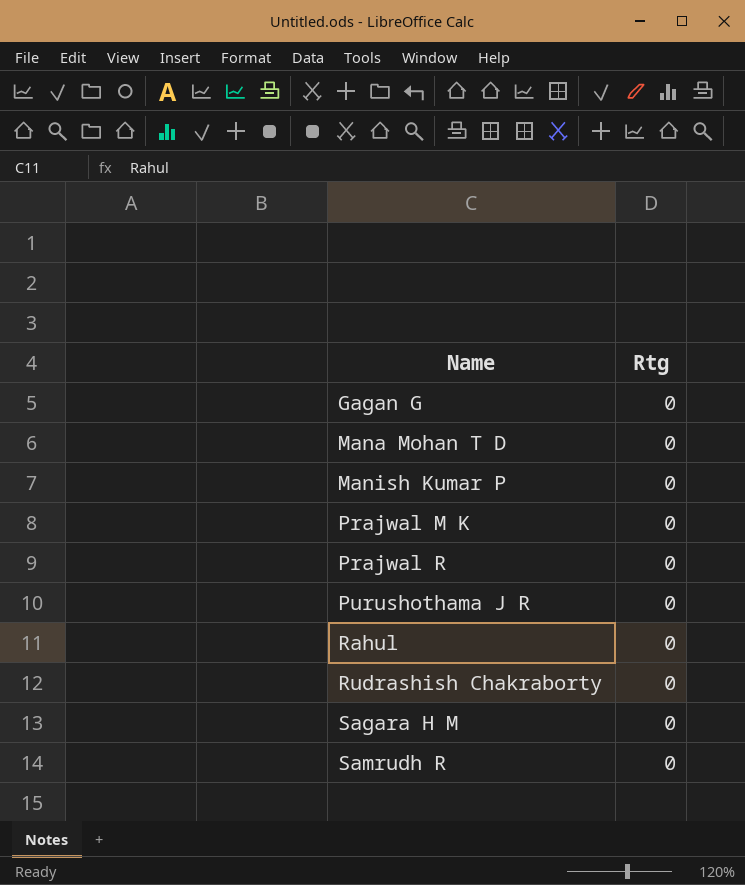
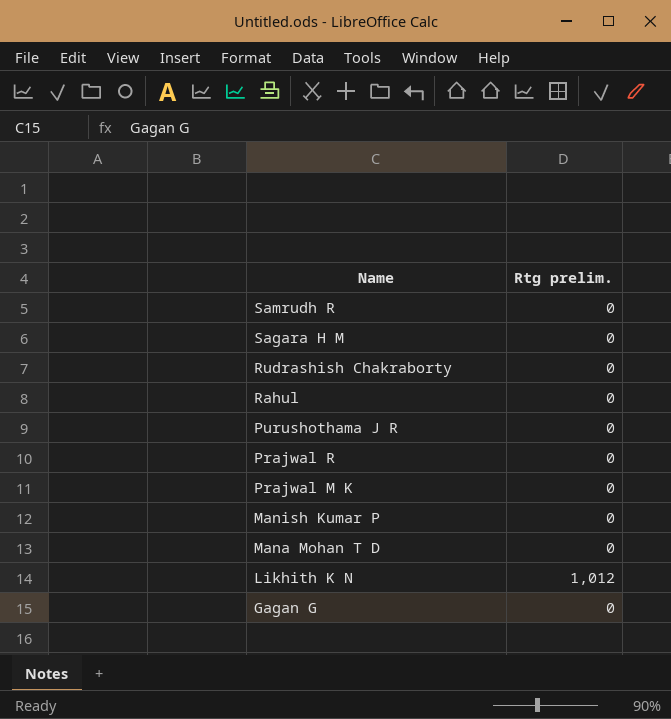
row order: Name ascending -> Name descending
column name: Rtg -> Rtg prelim.
row Likhith K N: none -> 1,012

